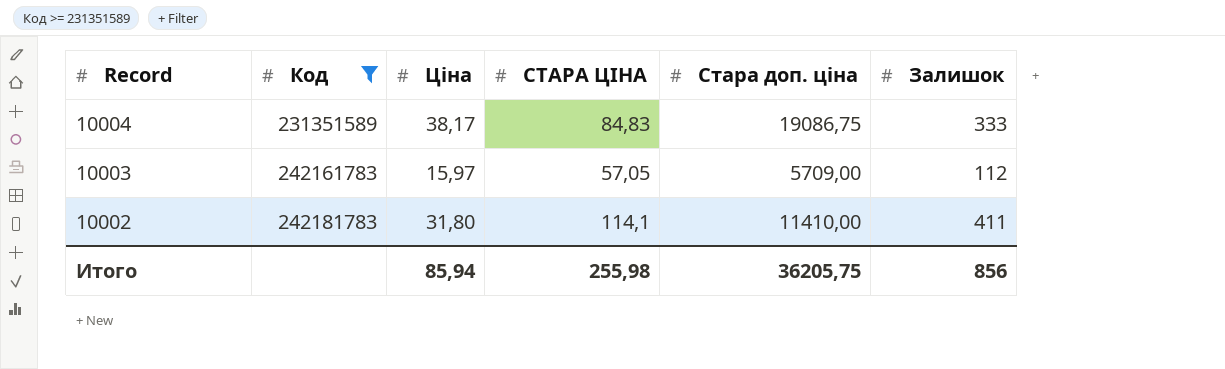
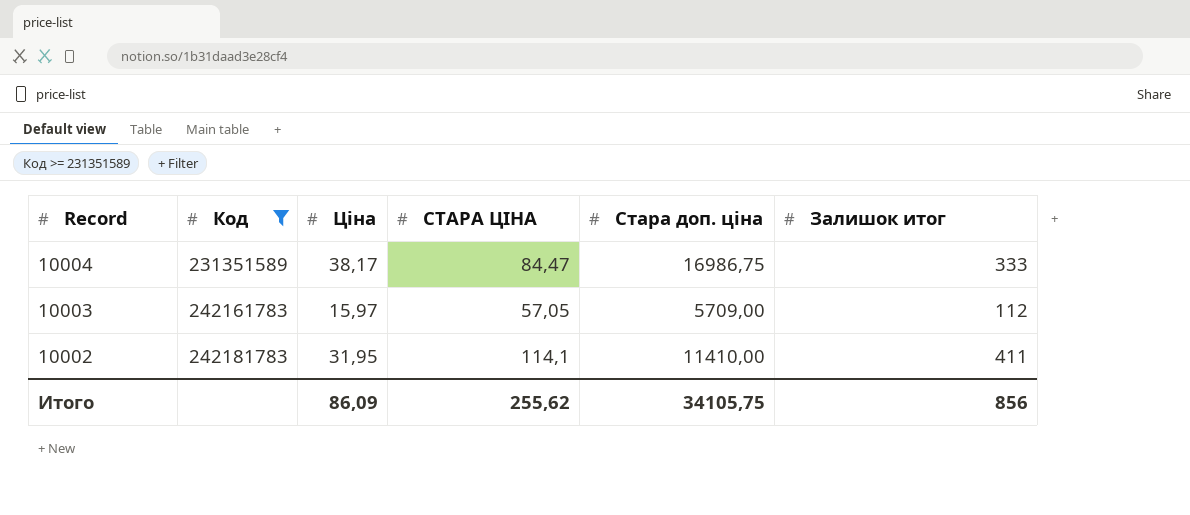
column name: Залишок -> Залишок итог
10004 | СТАРА ЦІНА: 84,83 -> 84,47
10004 | Стара доп. ціна: 19086,75 -> 16986,75
10002 | Ціна: 31,80 -> 31,95
Итого | Ціна: 85,94 -> 86,09
Итого | СТАРА ЦІНА: 255,98 -> 255,62
Итого | Стара доп. ціна: 36205,75 -> 34105,75

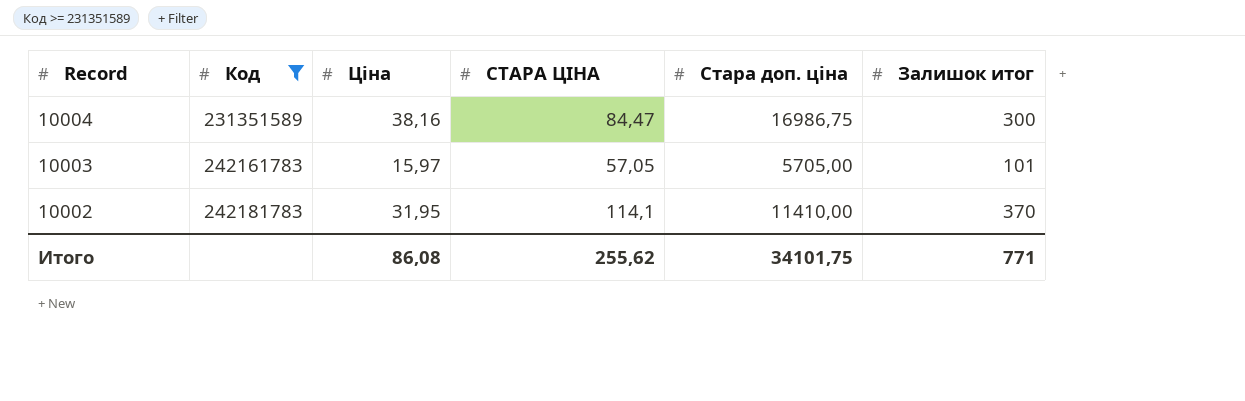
10004 | Ціна: 38,17 -> 38,16
10004 | Залишок итог: 333 -> 300
10003 | Стара доп. ціна: 5709,00 -> 5705,00
10003 | Залишок итог: 112 -> 101
10002 | Залишок итог: 411 -> 370
Итого | Ціна: 86,09 -> 86,08
Итого | Стара доп. ціна: 34105,75 -> 34101,75
Итого | Залишок итог: 856 -> 771

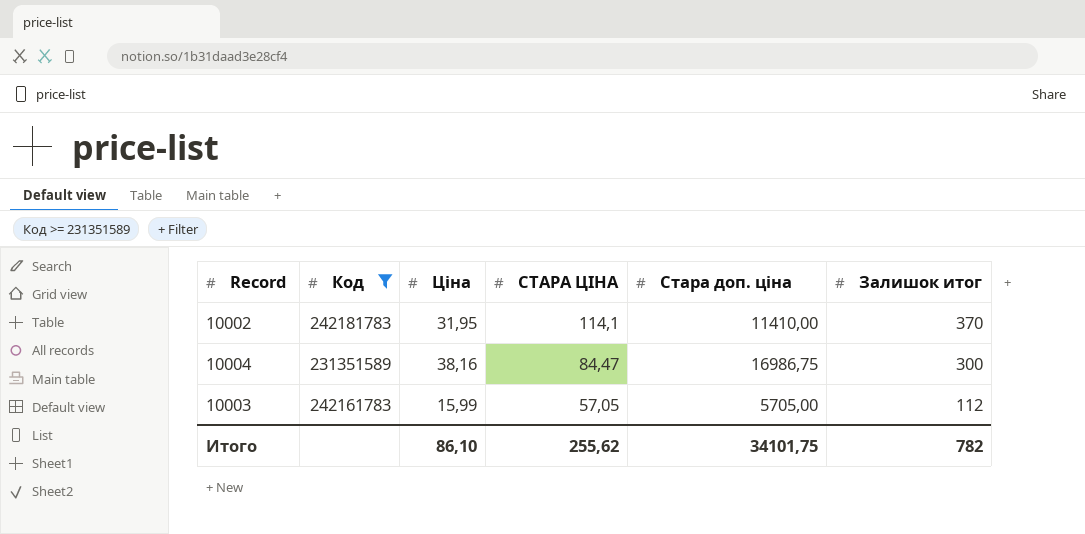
row order: Record descending -> СТАРА ЦІНА descending
10003 | Ціна: 15,97 -> 15,99
10003 | Залишок итог: 101 -> 112
Итого | Ціна: 86,08 -> 86,10
Итого | Залишок итог: 771 -> 782

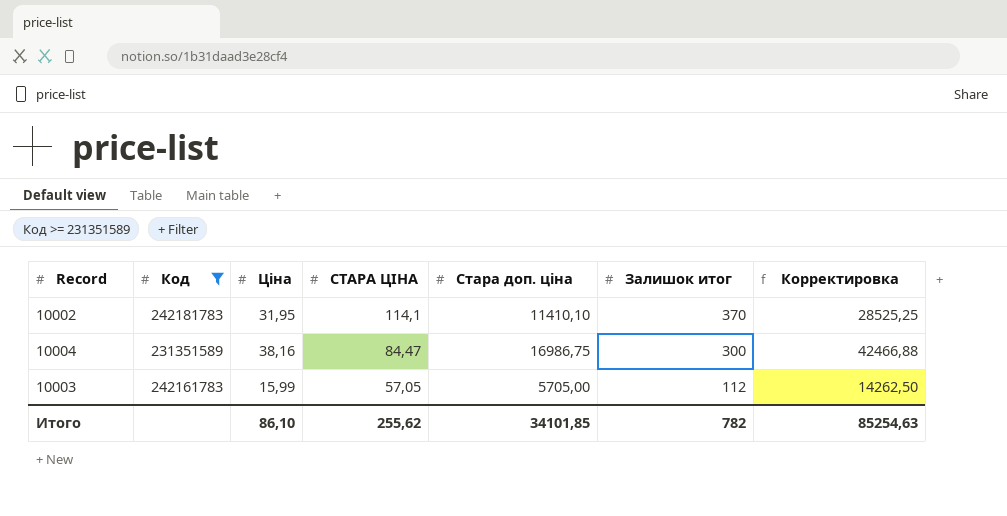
column Корректировка | formula: none -> [Стара доп. ціна] * 2,5
10002 | Стара доп. ціна: 11410,00 -> 11410,10
Итого | Стара доп. ціна: 34101,75 -> 34101,85

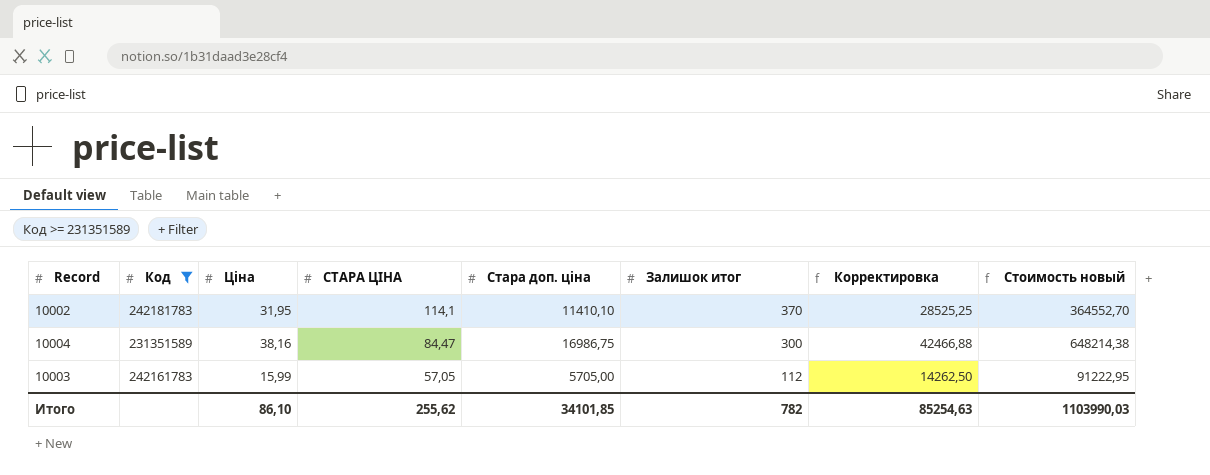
column Стоимость новый | formula: none -> [Ціна] * [Стара доп. ціна]

